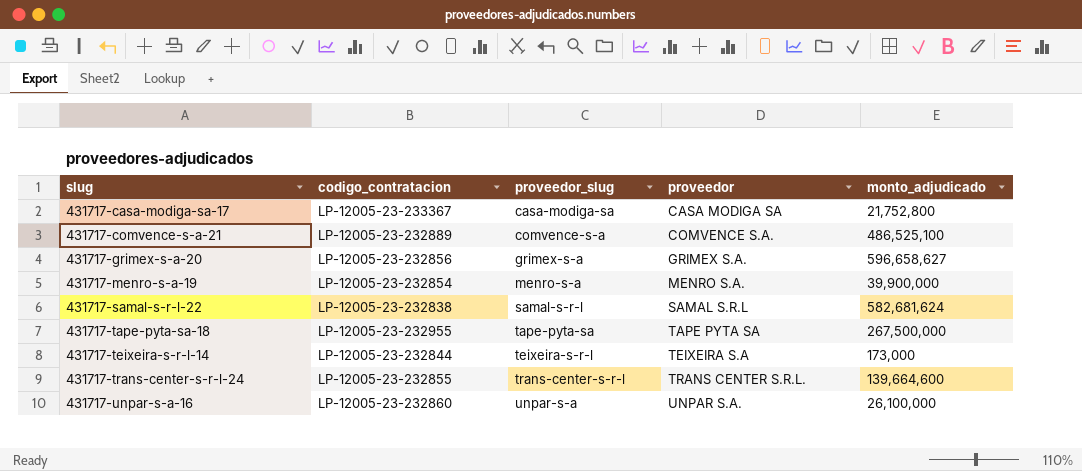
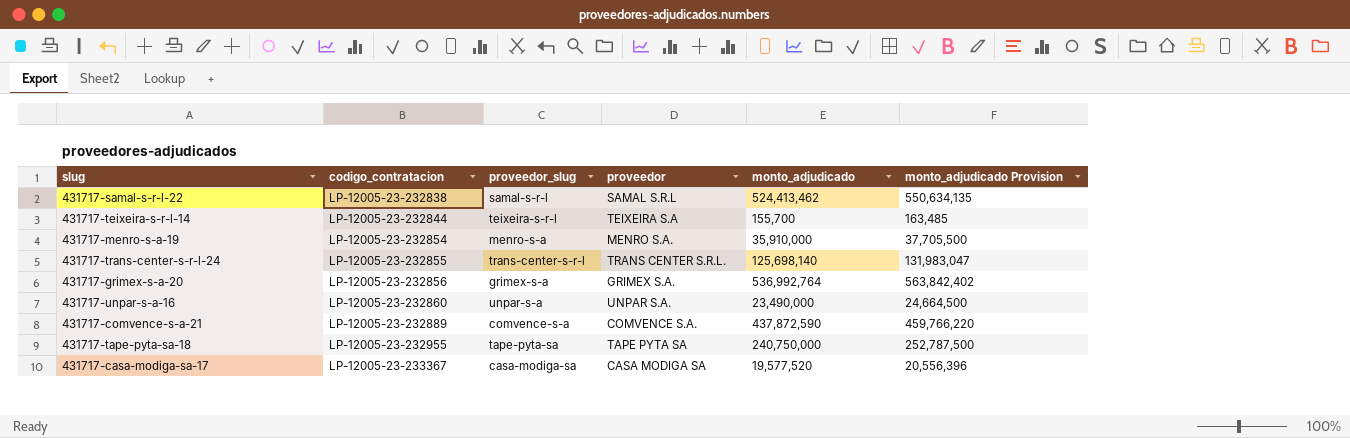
row order: slug ascending -> codigo_contratacion ascending
column monto_adjudicado Provision | formula: none -> [monto_adjudicado] * 1.05
431717-samal-s-r-l-22 | monto_adjudicado: 582,681,624 -> 524,413,462
431717-teixeira-s-r-l-14 | monto_adjudicado: 173,000 -> 155,700
431717-menro-s-a-19 | monto_adjudicado: 39,900,000 -> 35,910,000
431717-trans-center-s-r-l-24 | monto_adjudicado: 139,664,600 -> 125,698,140
431717-grimex-s-a-20 | monto_adjudicado: 596,658,627 -> 536,992,764
431717-unpar-s-a-16 | monto_adjudicado: 26,100,000 -> 23,490,000
431717-comvence-s-a-21 | monto_adjudicado: 486,525,100 -> 437,872,590
431717-tape-pyta-sa-18 | monto_adjudicado: 267,500,000 -> 240,750,000
431717-casa-modiga-sa-17 | monto_adjudicado: 21,752,800 -> 19,577,520

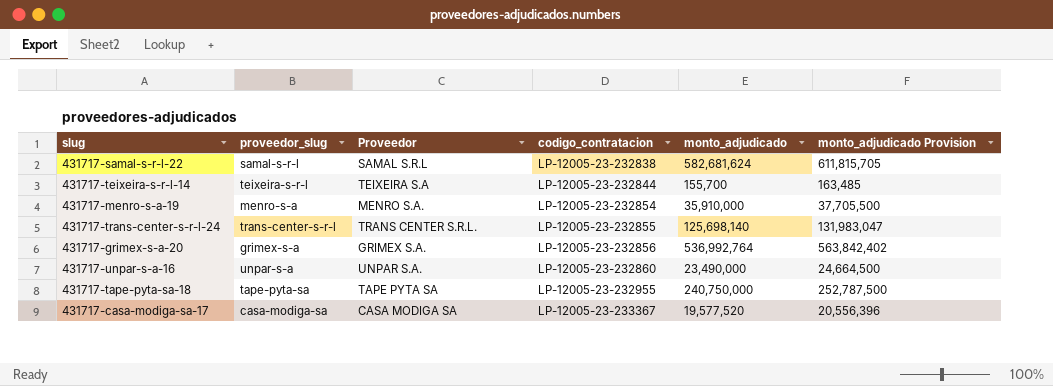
column name: proveedor -> Proveedor
column codigo_contratacion | position: 2 -> 4
row 431717-comvence-s-a-21: LP-12005-23-232889 | comvence-s-a | COMVENCE S.A. | 437,872,590 | 459,766,220 -> none
431717-samal-s-r-l-22 | monto_adjudicado: 524,413,462 -> 582,681,624
431717-samal-s-r-l-22 | monto_adjudicado Provision: 550,634,135 -> 611,815,705

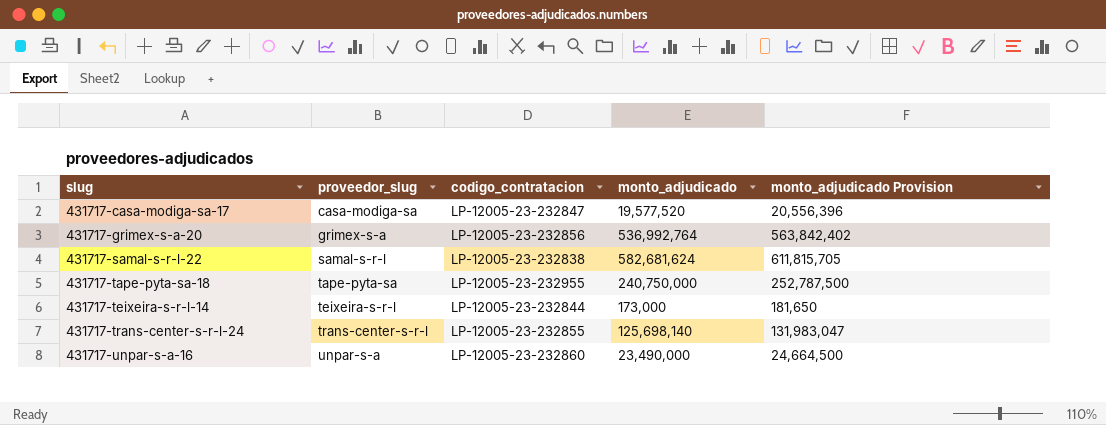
row order: codigo_contratacion ascending -> slug ascending
column Proveedor | position: 3 -> none
row 431717-menro-s-a-19: menro-s-a | MENRO S.A. | LP-12005-23-232854 | 35,910,000 | 37,705,500 -> none
431717-casa-modiga-sa-17 | codigo_contratacion: LP-12005-23-233367 -> LP-12005-23-232847
431717-teixeira-s-r-l-14 | monto_adjudicado: 155,700 -> 173,000
431717-teixeira-s-r-l-14 | monto_adjudicado Provision: 163,485 -> 181,650

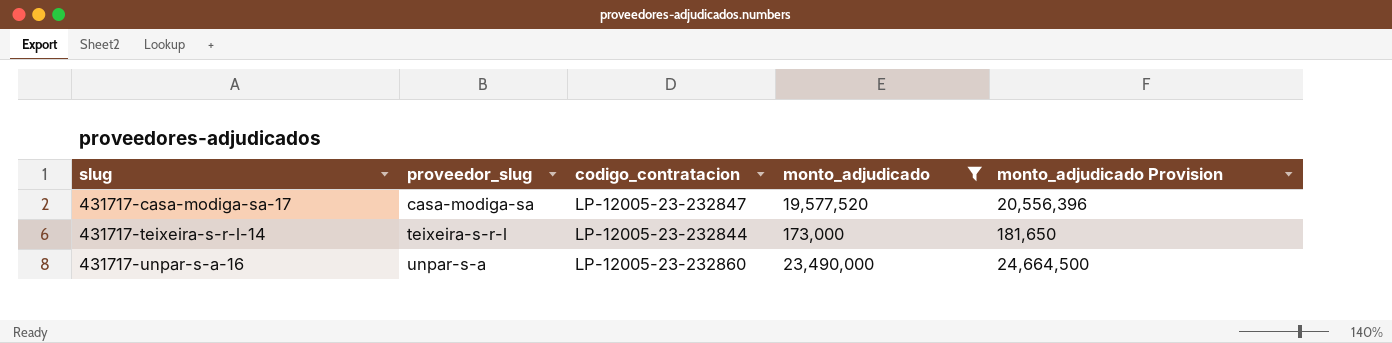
filter: none -> monto_adjudicado <= 23,490,000

